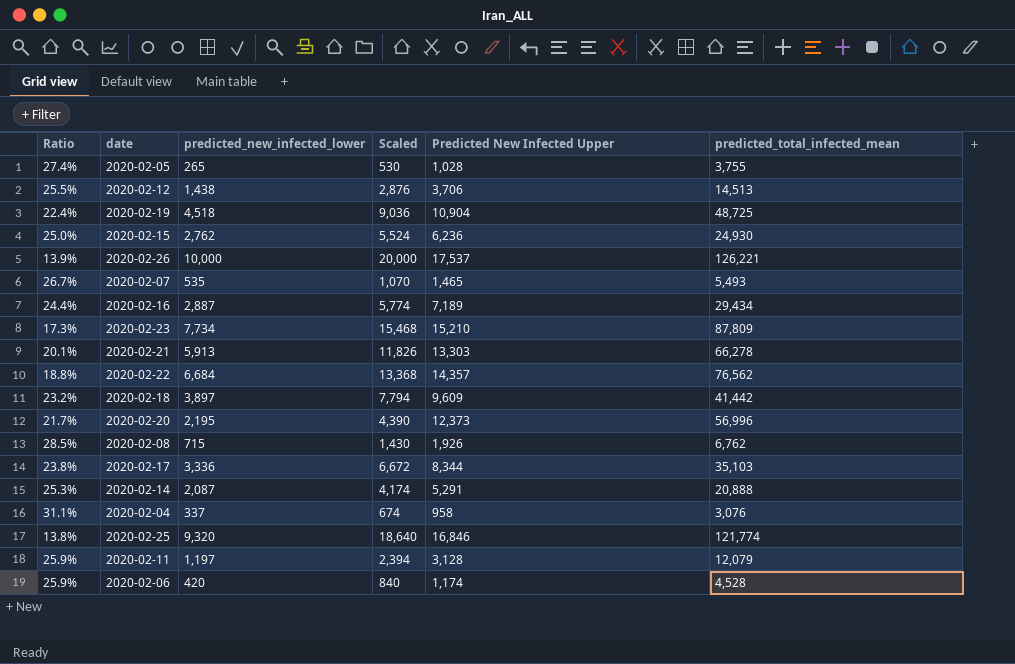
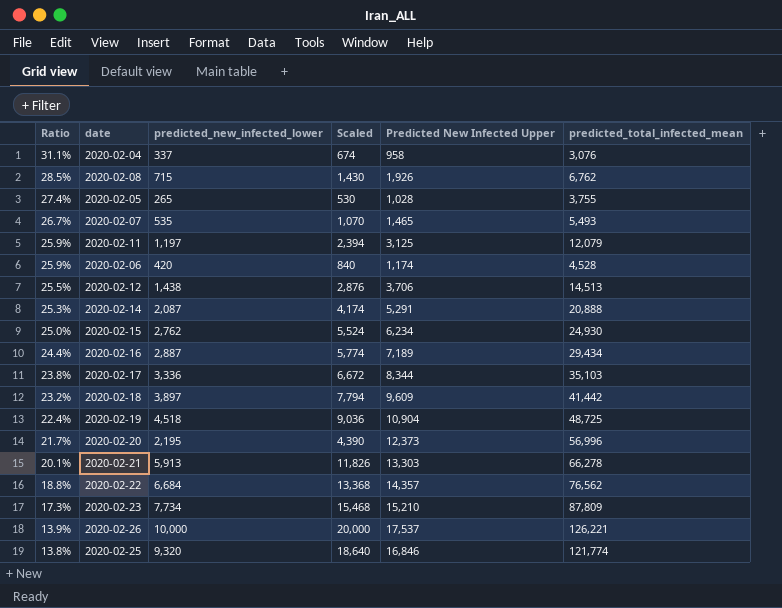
row order: none -> Ratio descending
2020-02-11 | Predicted New Infected Upper: 3,128 -> 3,125
2020-02-15 | Predicted New Infected Upper: 6,236 -> 6,234

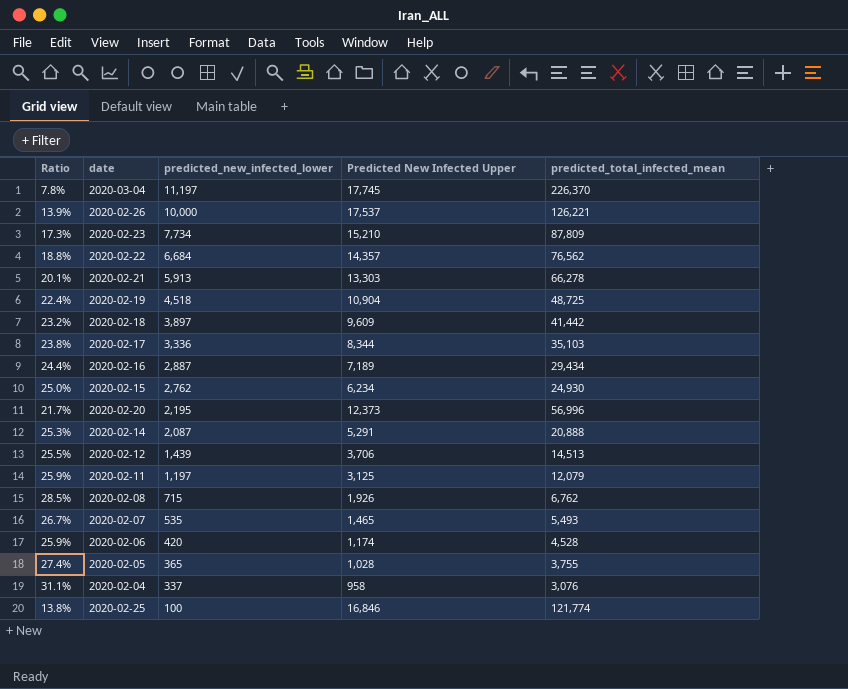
row order: Ratio descending -> predicted_new_infected_lower descending
column Scaled | formula: [predicted_new_infected_lower] * 2 -> none
row 2020-03-04: none -> 7.8% | 11,197 | 17,745 | 226,370
2020-02-12 | predicted_new_infected_lower: 1,438 -> 1,439
2020-02-05 | predicted_new_infected_lower: 265 -> 365
2020-02-25 | predicted_new_infected_lower: 9,320 -> 100

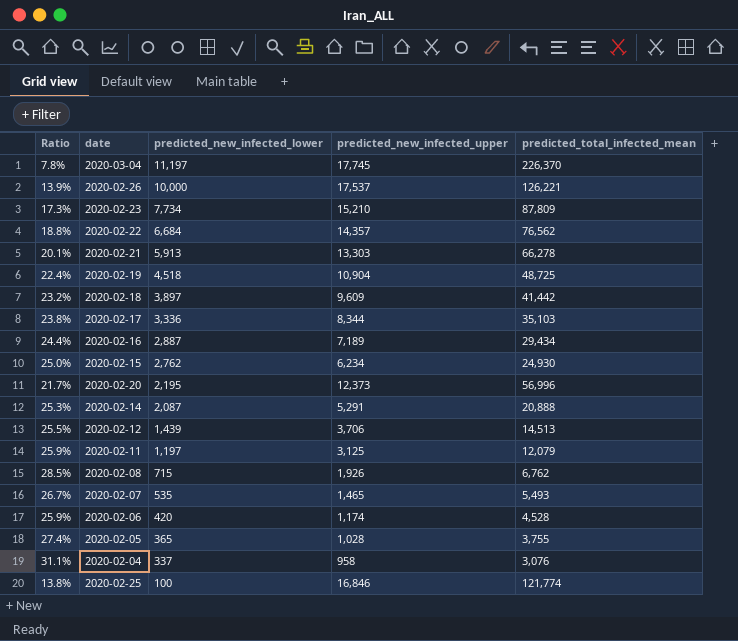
column name: Predicted New Infected Upper -> predicted_new_infected_upper

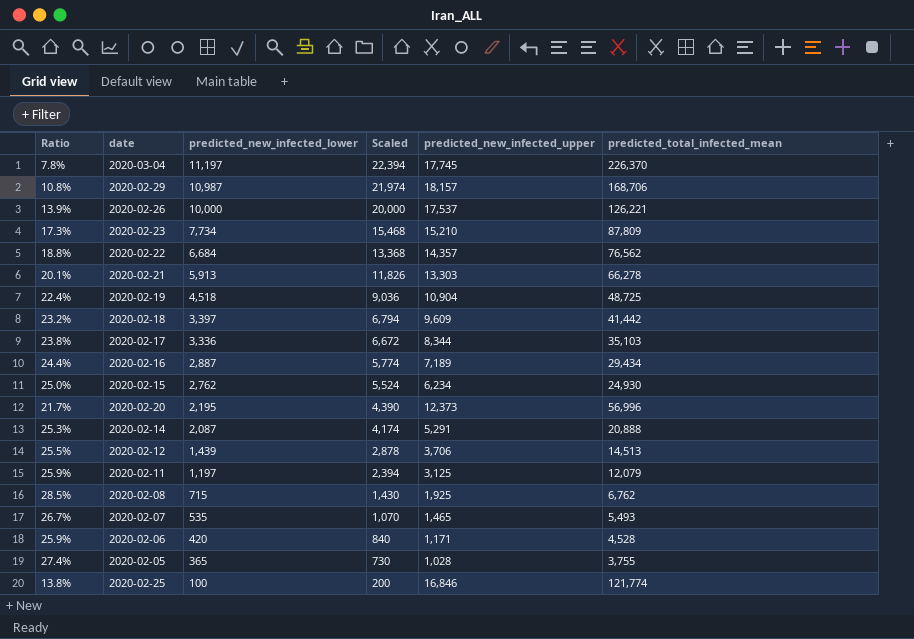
column Scaled | formula: none -> [predicted_new_infected_lower] * 2
row 2020-02-04: 31.1% | 337 | 958 | 3,076 -> none
row 2020-02-29: none -> 10.8% | 10,987 | 21,974 | 18,157 | 168,706
2020-02-18 | predicted_new_infected_lower: 3,897 -> 3,397
2020-02-08 | predicted_new_infected_upper: 1,926 -> 1,925
2020-02-06 | predicted_new_infected_upper: 1,174 -> 1,171

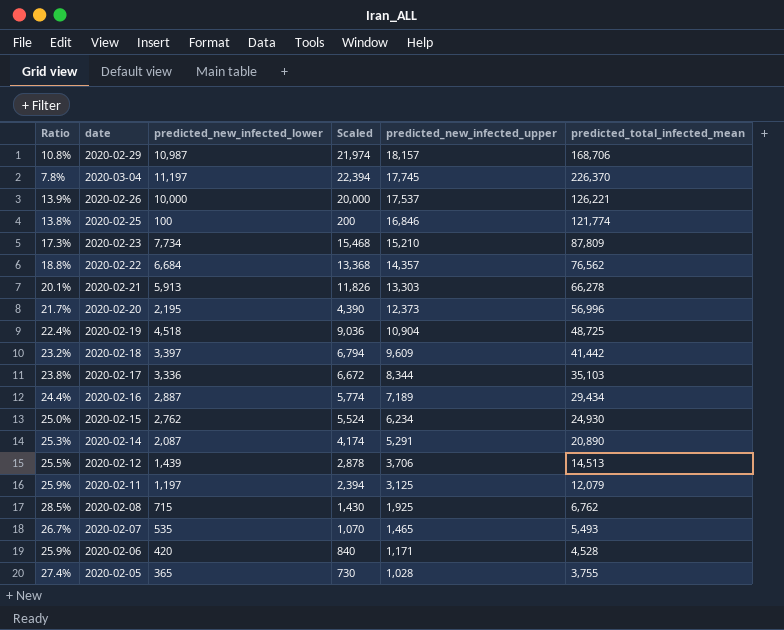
row order: predicted_new_infected_lower descending -> predicted_new_infected_upper descending
2020-02-14 | predicted_total_infected_mean: 20,888 -> 20,890

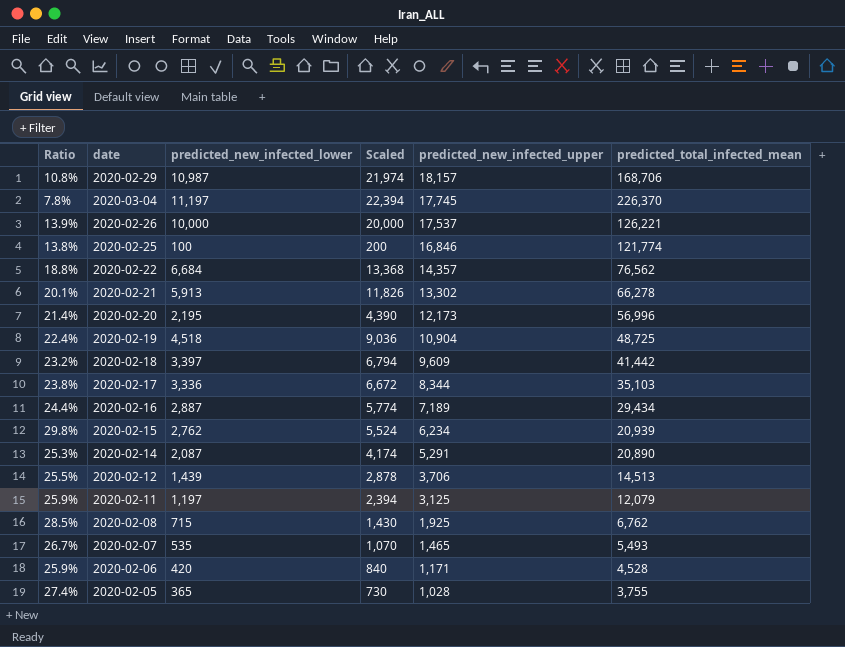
row 2020-02-23: 17.3% | 7,734 | 15,468 | 15,210 | 87,809 -> none
2020-02-21 | predicted_new_infected_upper: 13,303 -> 13,302
2020-02-20 | Ratio: 21.7% -> 21.4%
2020-02-20 | predicted_new_infected_upper: 12,373 -> 12,173
2020-02-15 | Ratio: 25.0% -> 29.8%
2020-02-15 | predicted_total_infected_mean: 24,930 -> 20,939

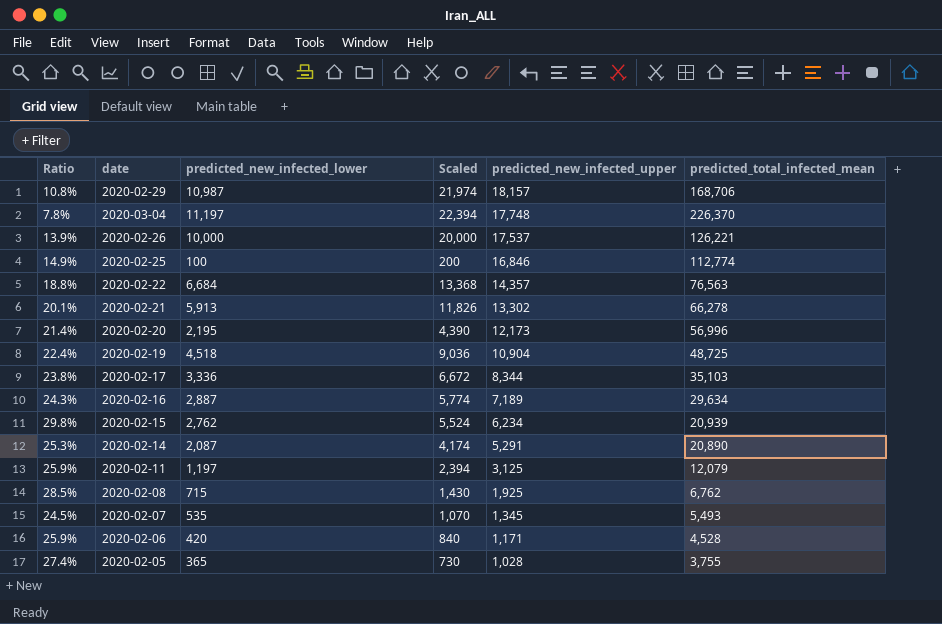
row 2020-02-18: 23.2% | 3,397 | 6,794 | 9,609 | 41,442 -> none
row 2020-02-12: 25.5% | 1,439 | 2,878 | 3,706 | 14,513 -> none
2020-03-04 | predicted_new_infected_upper: 17,745 -> 17,748
2020-02-25 | Ratio: 13.8% -> 14.9%
2020-02-25 | predicted_total_infected_mean: 121,774 -> 112,774
2020-02-22 | predicted_total_infected_mean: 76,562 -> 76,563
2020-02-16 | Ratio: 24.4% -> 24.3%
2020-02-16 | predicted_total_infected_mean: 29,434 -> 29,634
2020-02-07 | Ratio: 26.7% -> 24.5%
2020-02-07 | predicted_new_infected_upper: 1,465 -> 1,345

